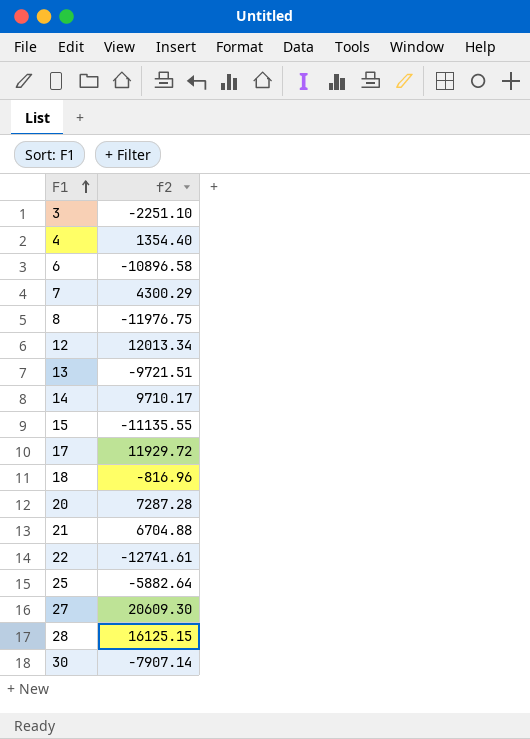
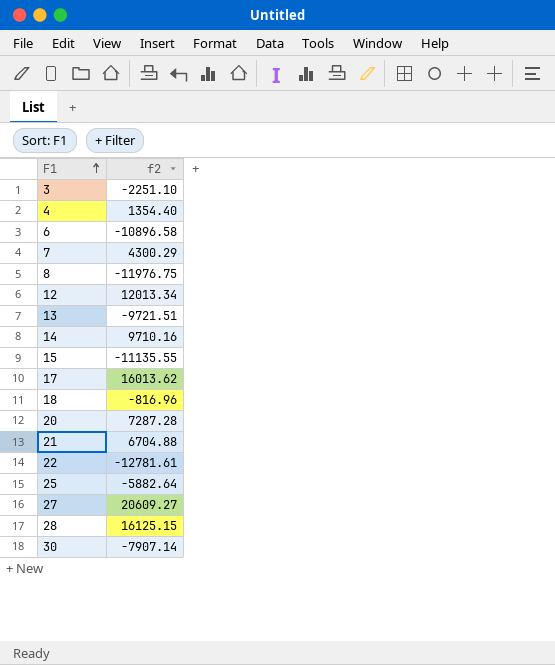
14 | f2: 9710.17 -> 9710.16
17 | f2: 11929.72 -> 16013.62
22 | f2: -12741.61 -> -12781.61
27 | f2: 20609.30 -> 20609.27

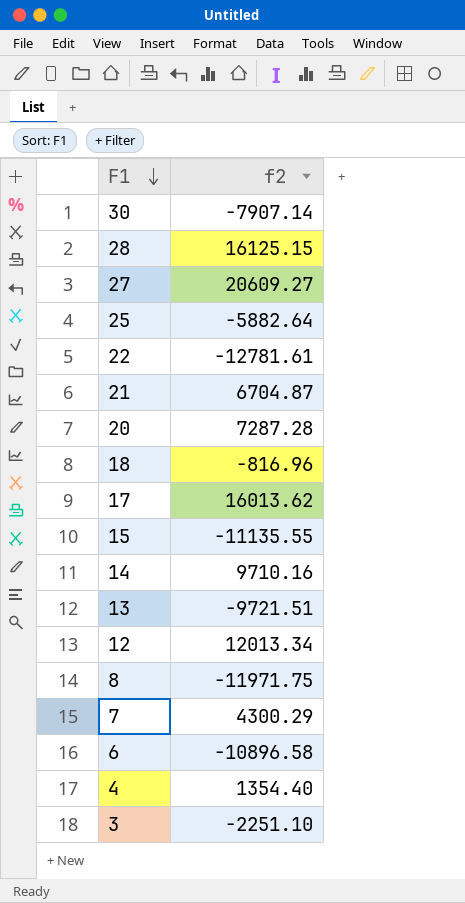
row order: F1 ascending -> F1 descending
21 | f2: 6704.88 -> 6704.87
8 | f2: -11976.75 -> -11971.75

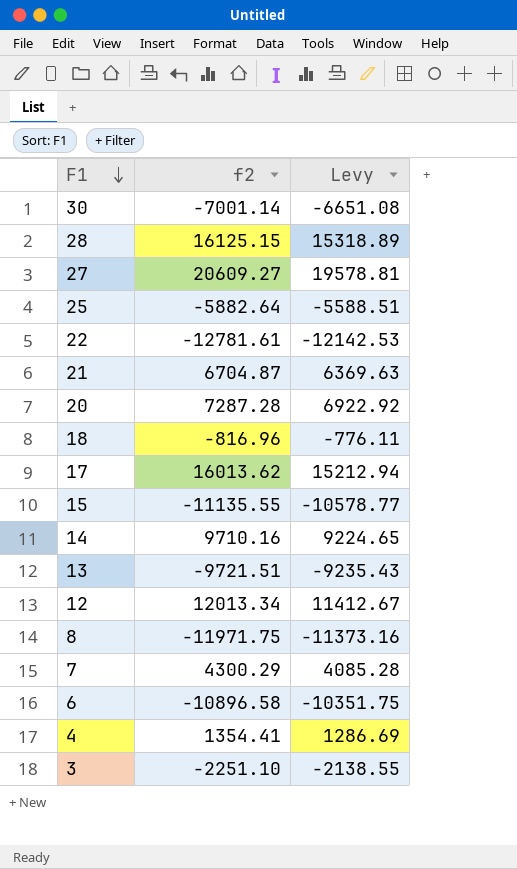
column Levy | formula: none -> [f2] * 0.95
30 | f2: -7907.14 -> -7001.14
4 | f2: 1354.40 -> 1354.41

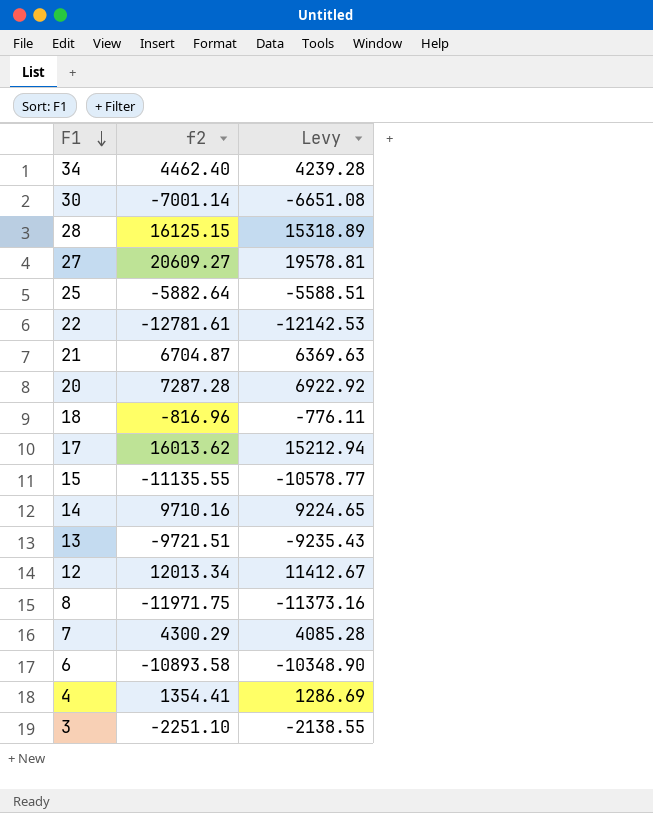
row 34: none -> 4462.40 | 4239.28
6 | f2: -10896.58 -> -10893.58
6 | Levy: -10351.75 -> -10348.90

